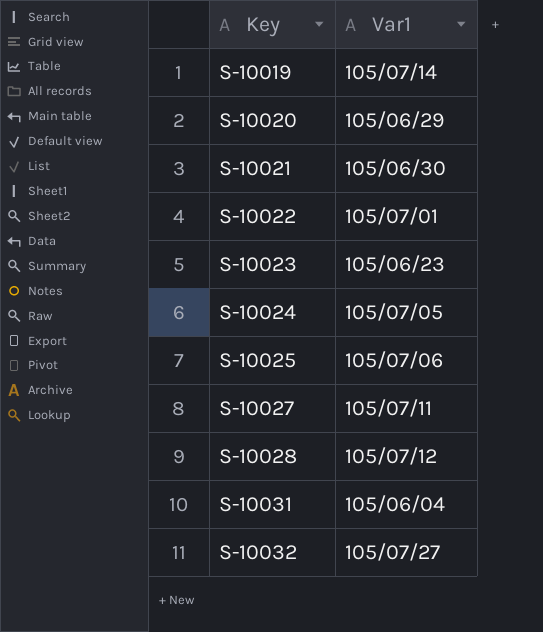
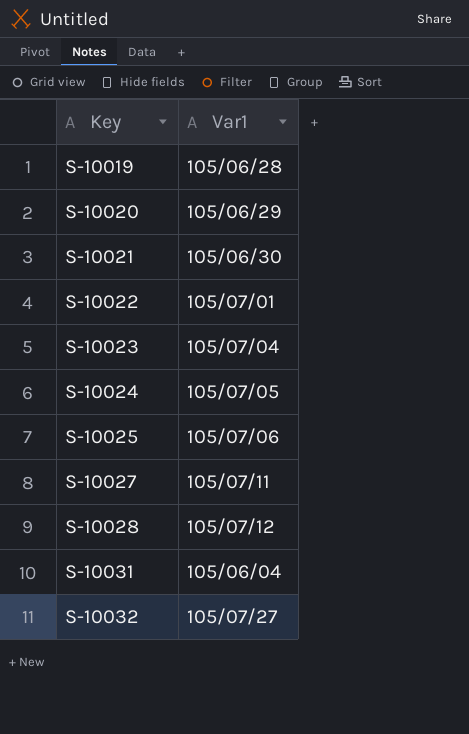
S-10019 | Var1: 105/07/14 -> 105/06/28
S-10023 | Var1: 105/06/23 -> 105/07/04

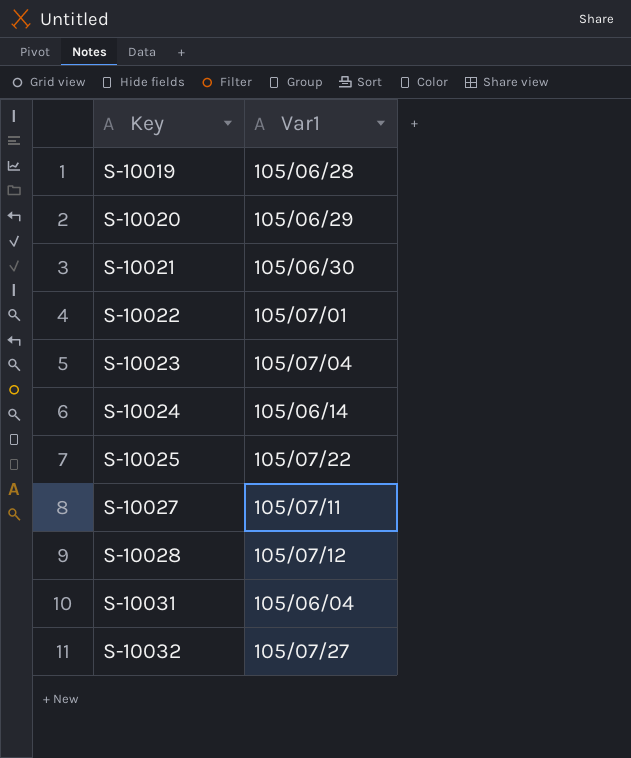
S-10024 | Var1: 105/07/05 -> 105/06/14
S-10025 | Var1: 105/07/06 -> 105/07/22

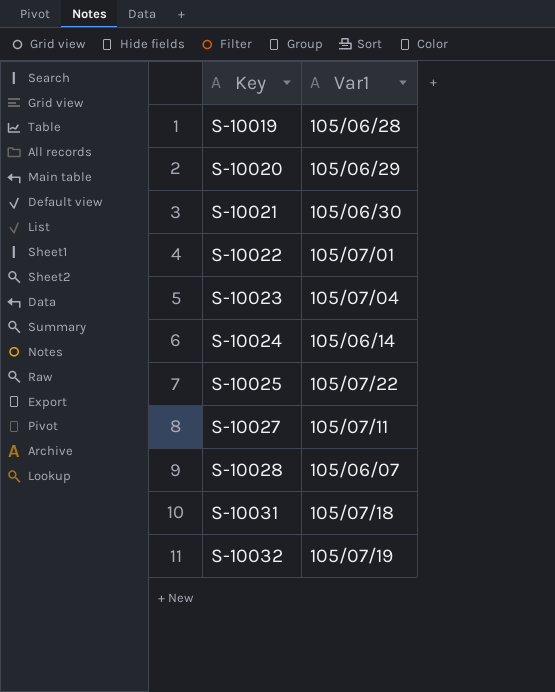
S-10028 | Var1: 105/07/12 -> 105/06/07
S-10031 | Var1: 105/06/04 -> 105/07/18
S-10032 | Var1: 105/07/27 -> 105/07/19

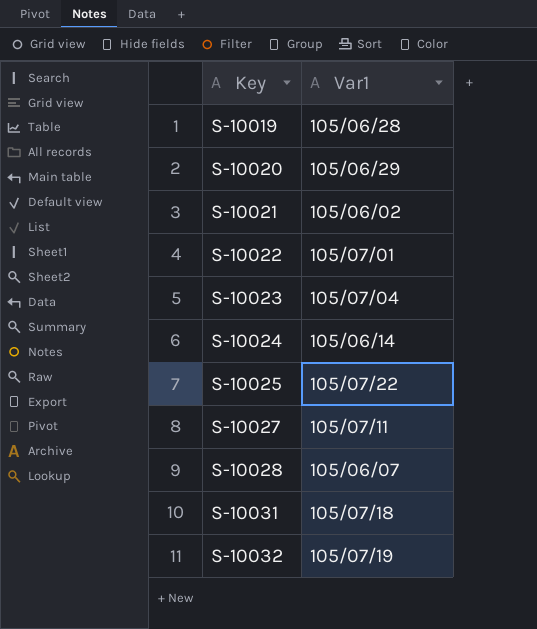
S-10021 | Var1: 105/06/30 -> 105/06/02

